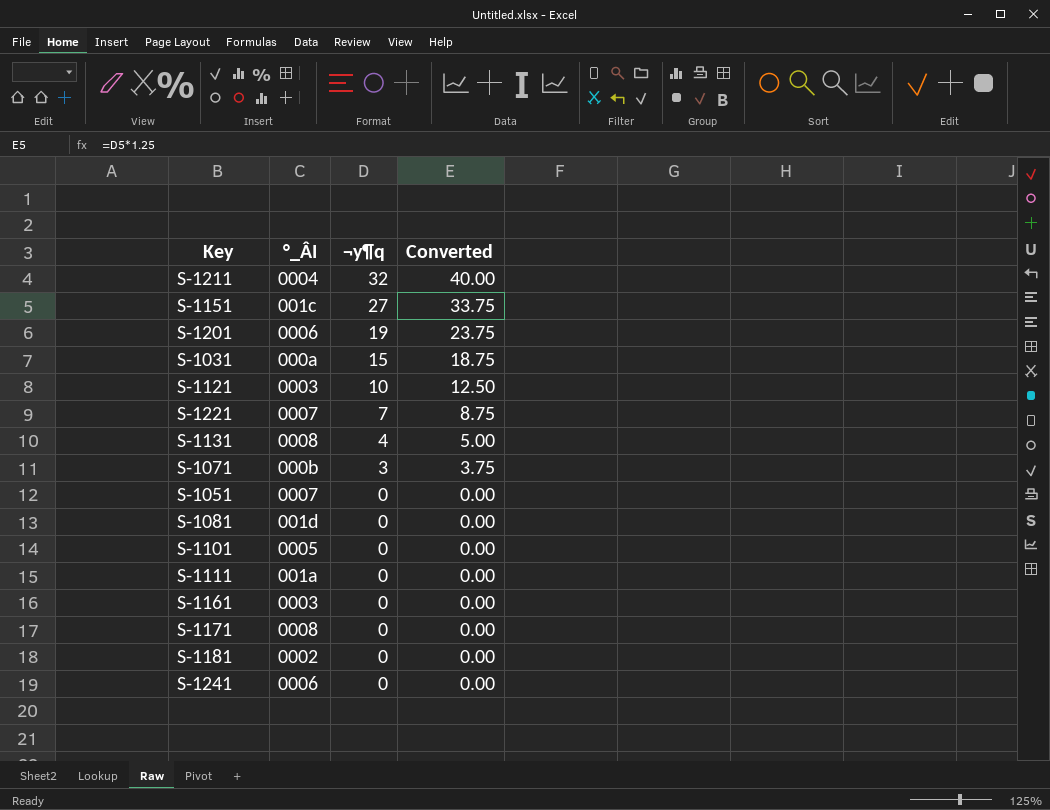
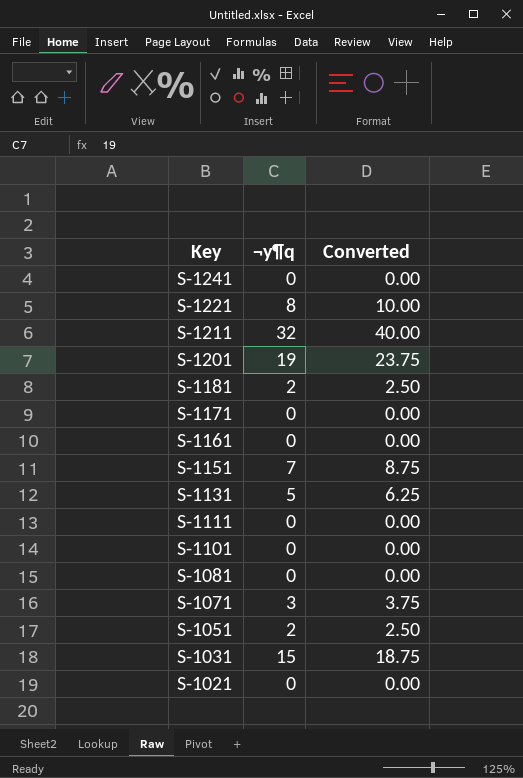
row order: ¬y¶q descending -> Key descending
column °_ÂI | position: 2 -> none
row S-1121: 0003 | 10 | 12.50 -> none
S-1221 | ¬y¶q: 7 -> 8
S-1221 | Converted: 8.75 -> 10.00
S-1181 | ¬y¶q: 0 -> 2
S-1181 | Converted: 0.00 -> 2.50
S-1151 | ¬y¶q: 27 -> 7
S-1151 | Converted: 33.75 -> 8.75
S-1131 | ¬y¶q: 4 -> 5
S-1131 | Converted: 5.00 -> 6.25
S-1051 | ¬y¶q: 0 -> 2
S-1051 | Converted: 0.00 -> 2.50
row S-1021: none -> 0 | 0.00

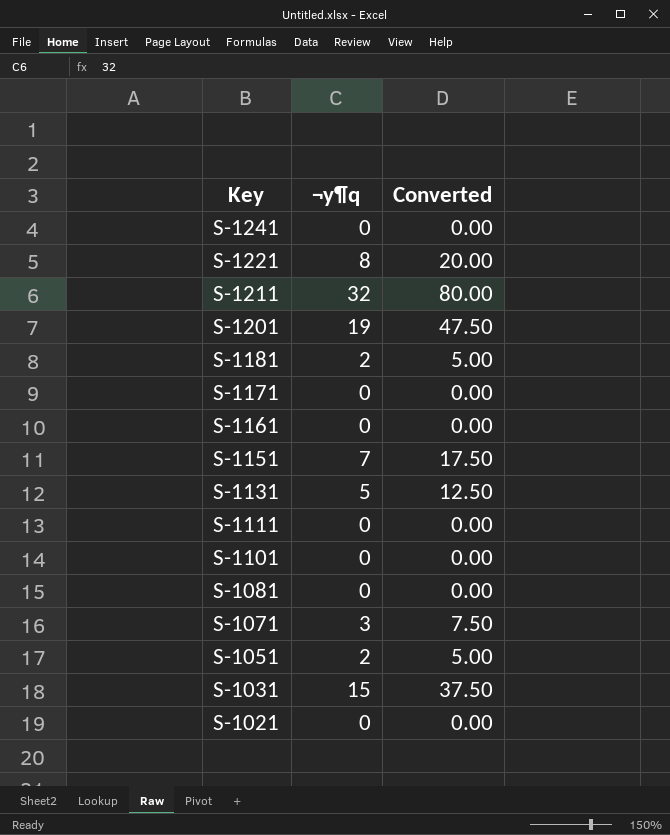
column Converted | formula: [¬y¶q] * 1.25 -> [¬y¶q] * 2.5

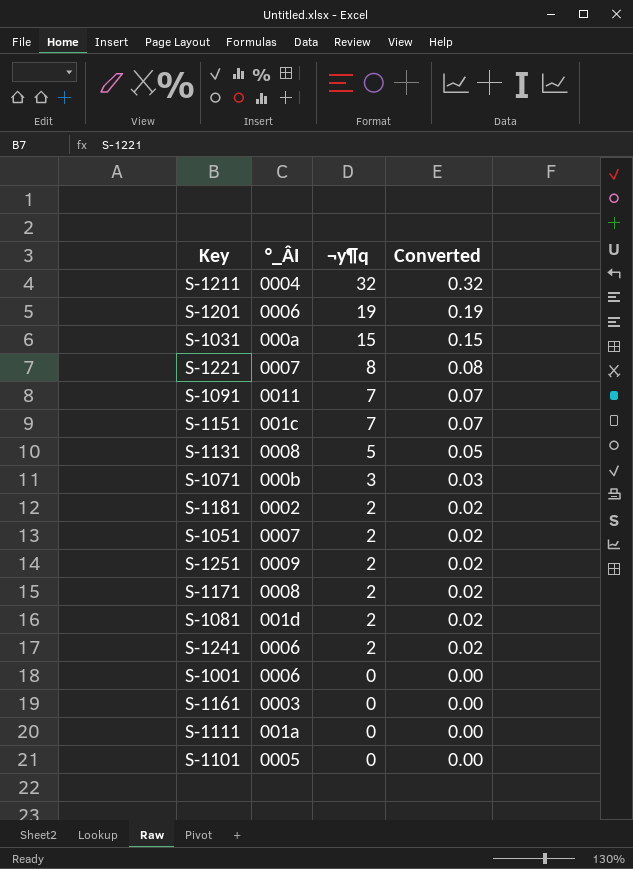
row order: Key descending -> ¬y¶q descending
column °_ÂI | position: none -> 2
column Converted | formula: [¬y¶q] * 2.5 -> [¬y¶q] * 0.01
row S-1021: 0 | 0.00 -> none
row S-1091: none -> 0011 | 7 | 0.07
row S-1251: none -> 0009 | 2 | 0.02
S-1171 | ¬y¶q: 0 -> 2
S-1081 | ¬y¶q: 0 -> 2
S-1241 | ¬y¶q: 0 -> 2
row S-1001: none -> 0006 | 0 | 0.00

